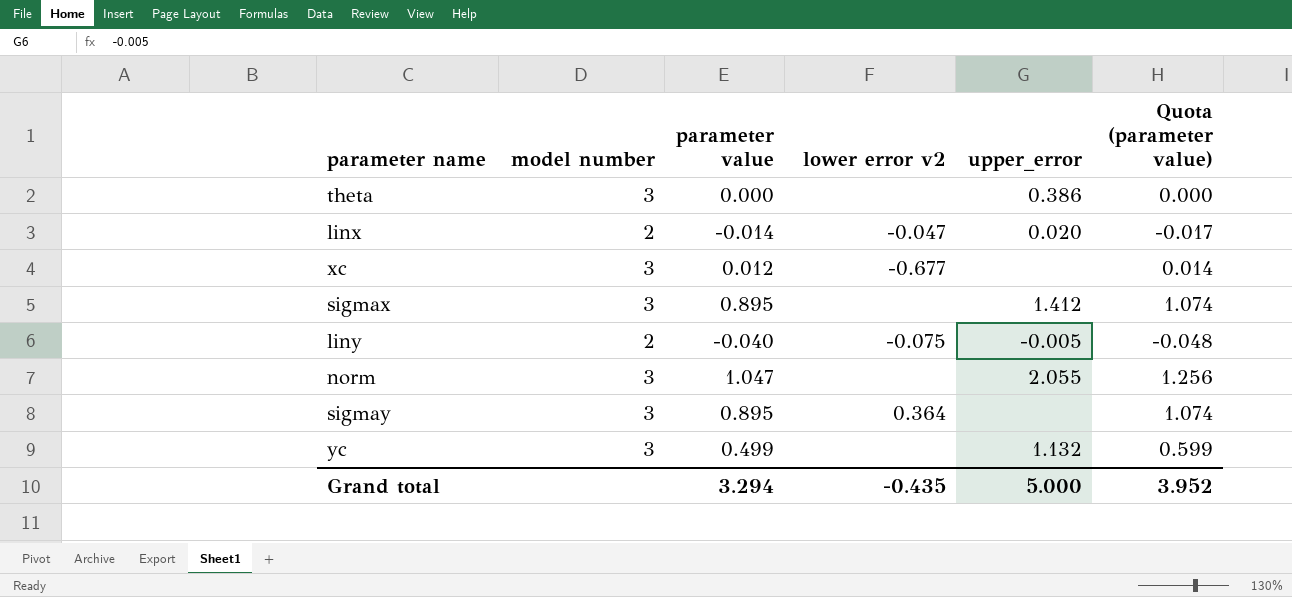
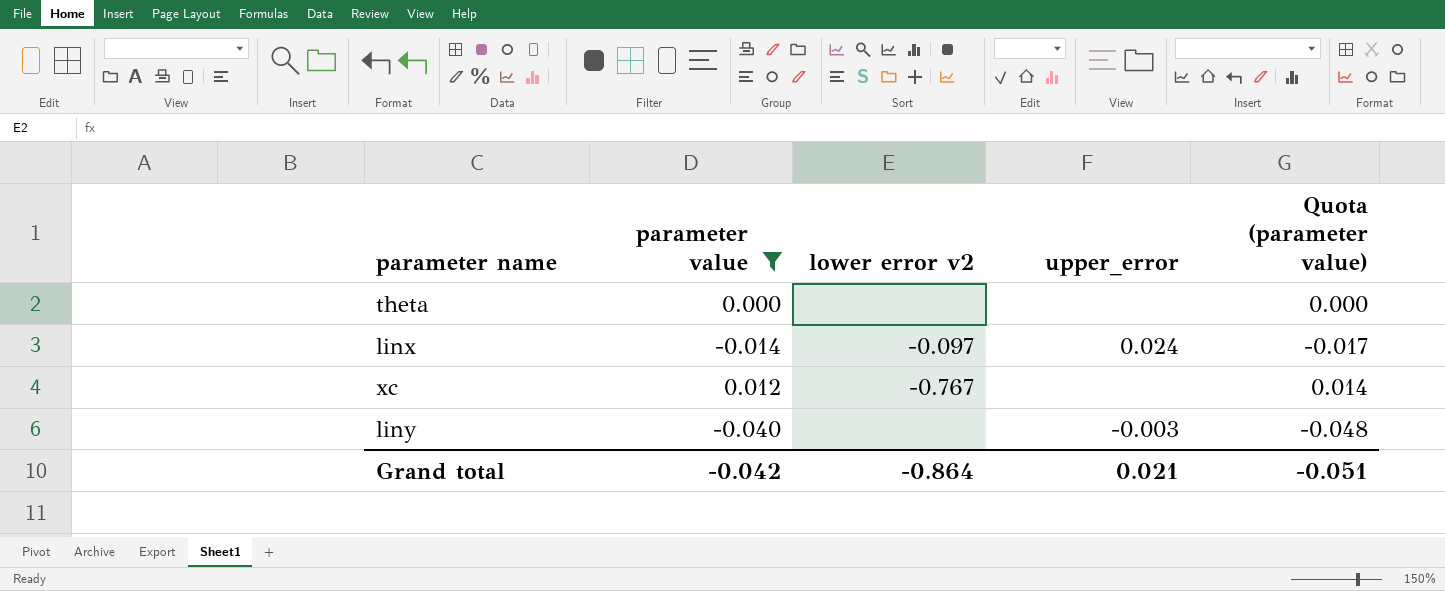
filter: none -> parameter value <= 0.012
column model number | position: 2 -> none
theta | upper_error: 0.386 -> none
linx | lower error v2: -0.047 -> -0.097
linx | upper_error: 0.020 -> 0.024
xc | lower error v2: -0.677 -> -0.767
liny | lower error v2: -0.075 -> none
liny | upper_error: -0.005 -> -0.003
Grand total | parameter value: 3.294 -> -0.042
Grand total | lower error v2: -0.435 -> -0.864
Grand total | upper_error: 5.000 -> 0.021
Grand total | Quota (parameter value): 3.952 -> -0.051

